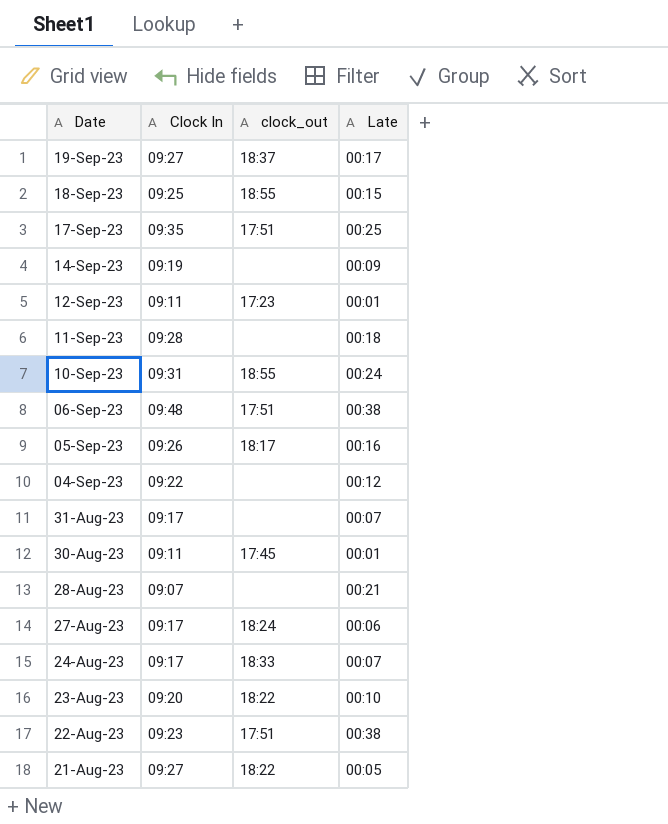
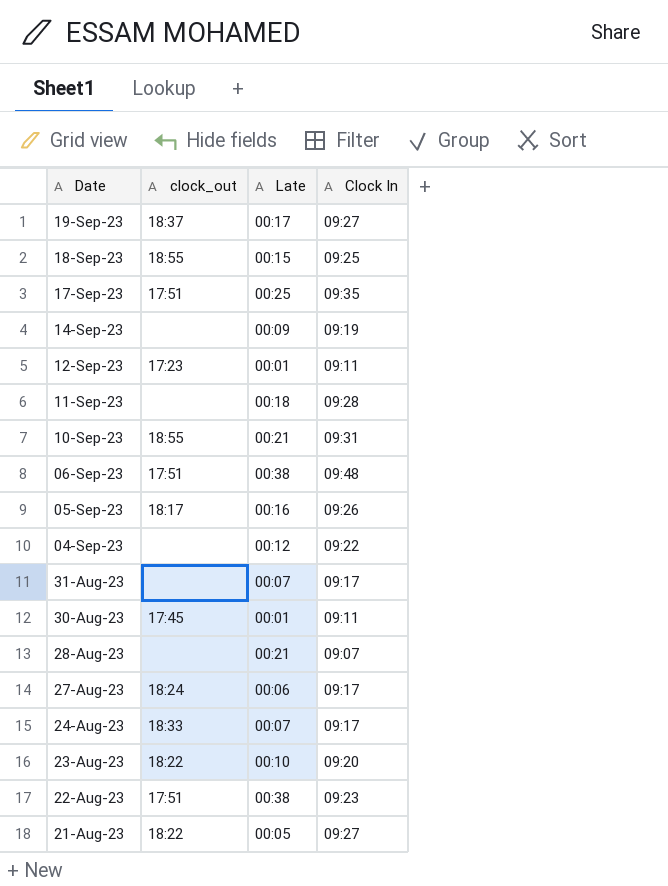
column Clock In | position: 2 -> 4
10-Sep-23 | Late: 00:24 -> 00:21

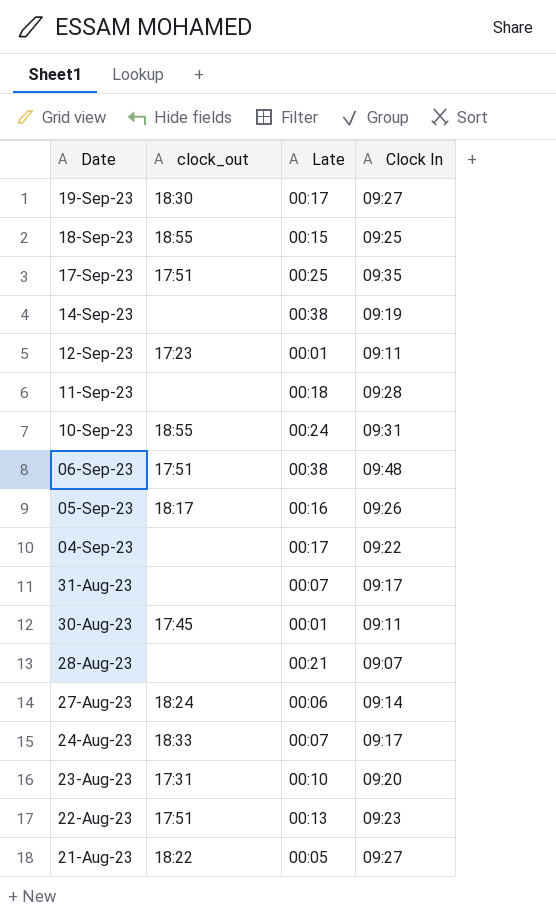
19-Sep-23 | clock_out: 18:37 -> 18:30
14-Sep-23 | Late: 00:09 -> 00:38
10-Sep-23 | Late: 00:21 -> 00:24
04-Sep-23 | Late: 00:12 -> 00:17
27-Aug-23 | Clock In: 09:17 -> 09:14
23-Aug-23 | clock_out: 18:22 -> 17:31
22-Aug-23 | Late: 00:38 -> 00:13

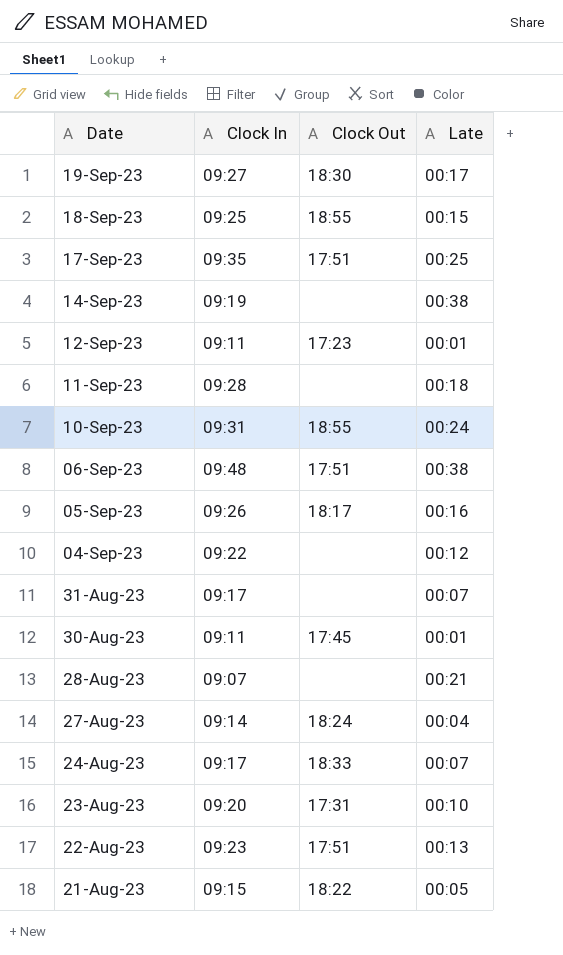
column Clock In | position: 4 -> 2
column name: clock_out -> Clock Out
04-Sep-23 | Late: 00:17 -> 00:12
27-Aug-23 | Late: 00:06 -> 00:04
21-Aug-23 | Clock In: 09:27 -> 09:15

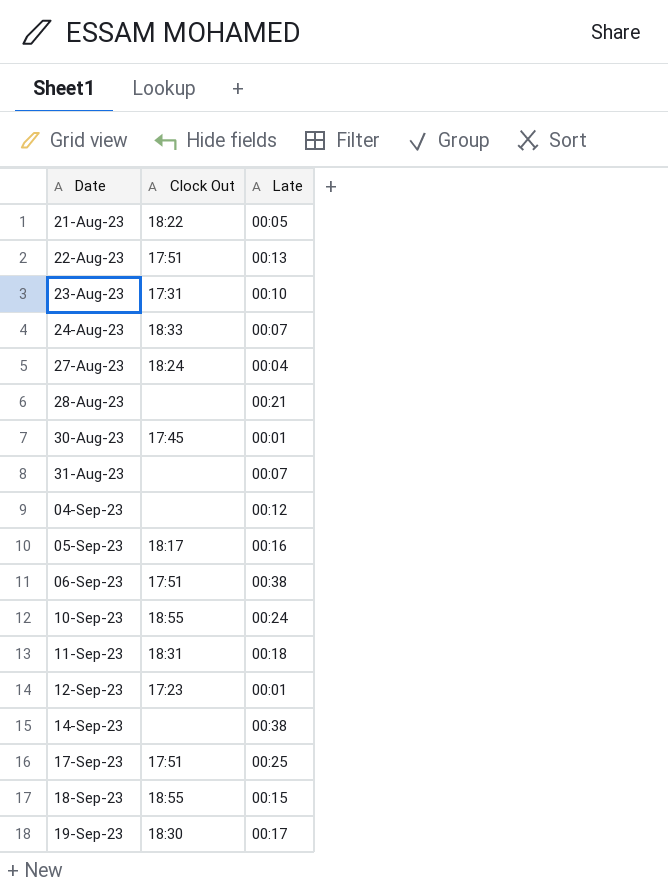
row order: Date descending -> Date ascending
column Clock In | position: 2 -> none
11-Sep-23 | Clock Out: none -> 18:31

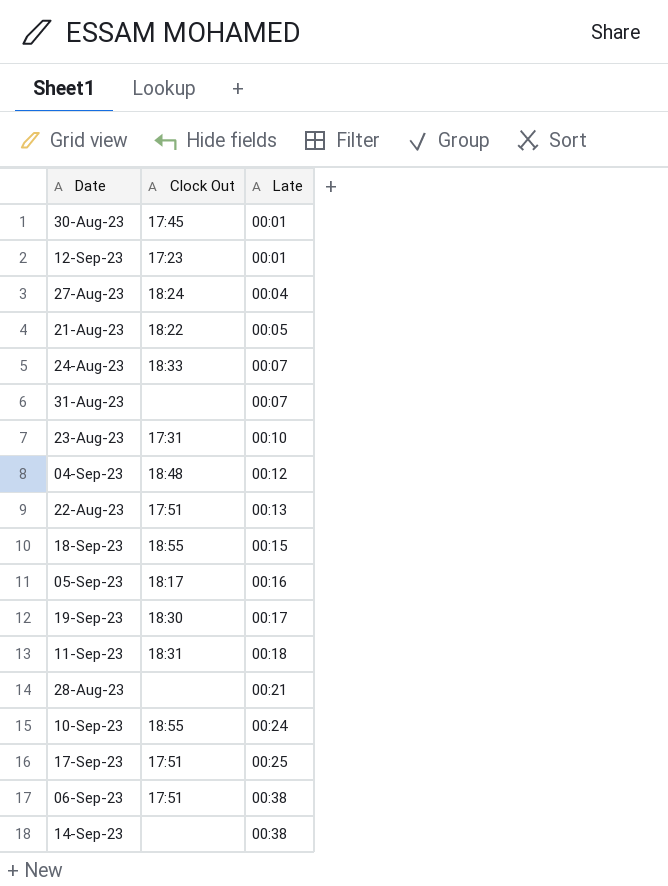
row order: Date ascending -> Late ascending
04-Sep-23 | Clock Out: none -> 18:48

